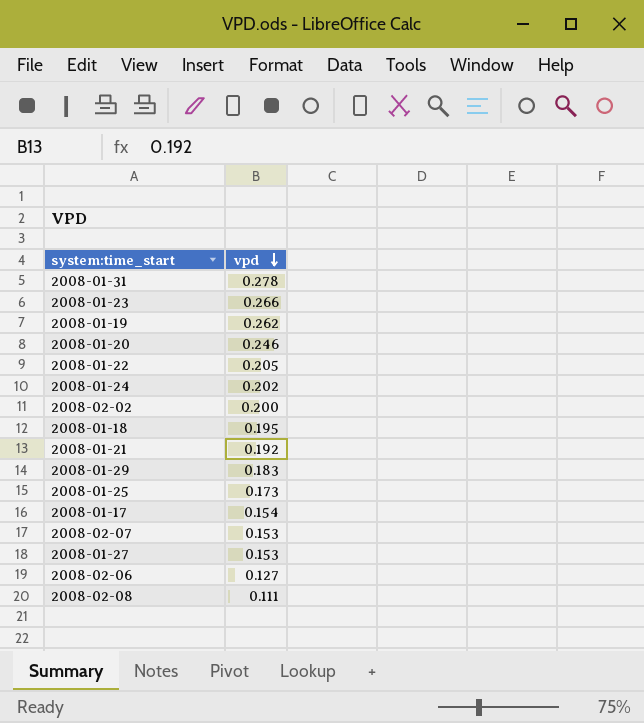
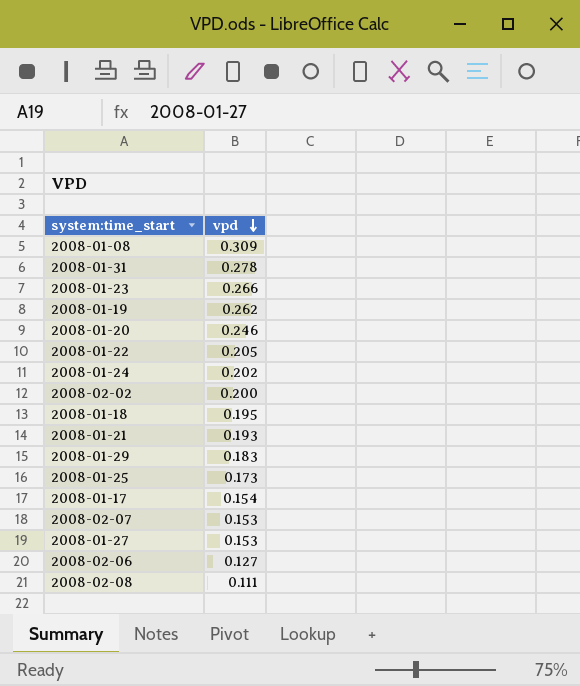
row 2008-01-08: none -> 0.309
2008-01-21 | vpd: 0.192 -> 0.193

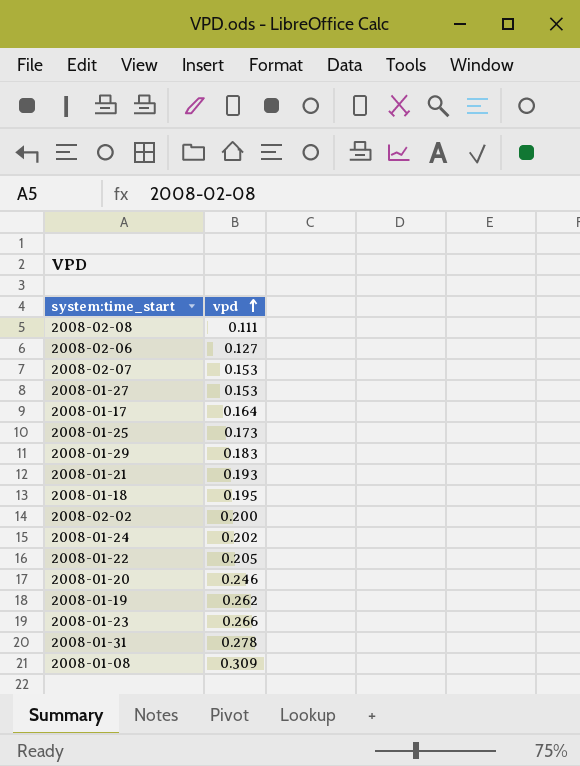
row order: vpd descending -> vpd ascending
2008-01-17 | vpd: 0.154 -> 0.164

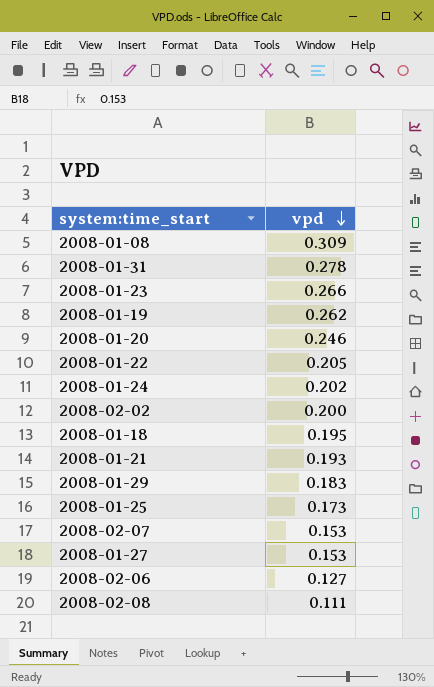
row order: vpd ascending -> vpd descending
row 2008-01-17: 0.164 -> none

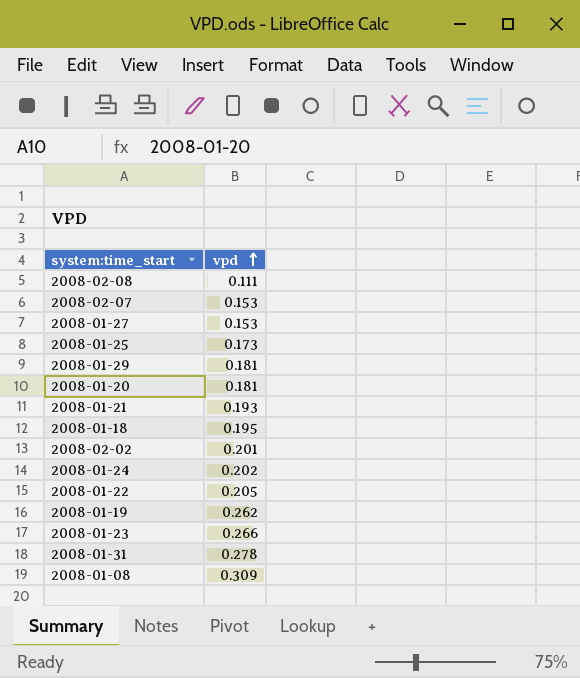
row order: vpd descending -> vpd ascending
row 2008-02-06: 0.127 -> none
2008-01-29 | vpd: 0.183 -> 0.181
2008-01-20 | vpd: 0.246 -> 0.181
2008-02-02 | vpd: 0.200 -> 0.201

